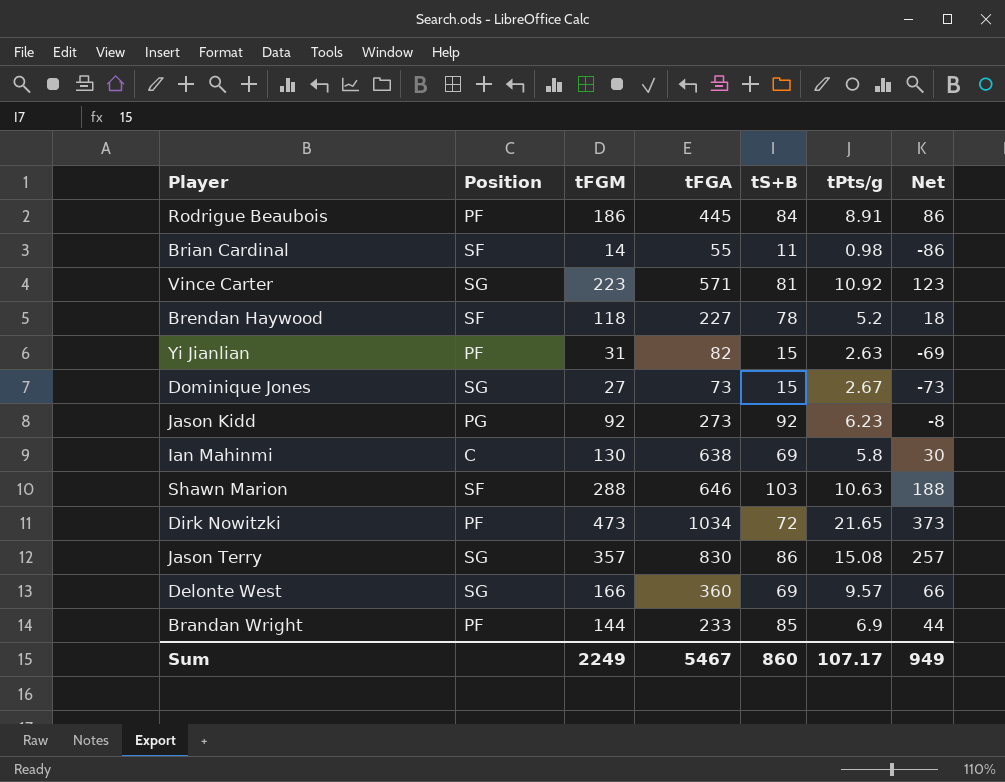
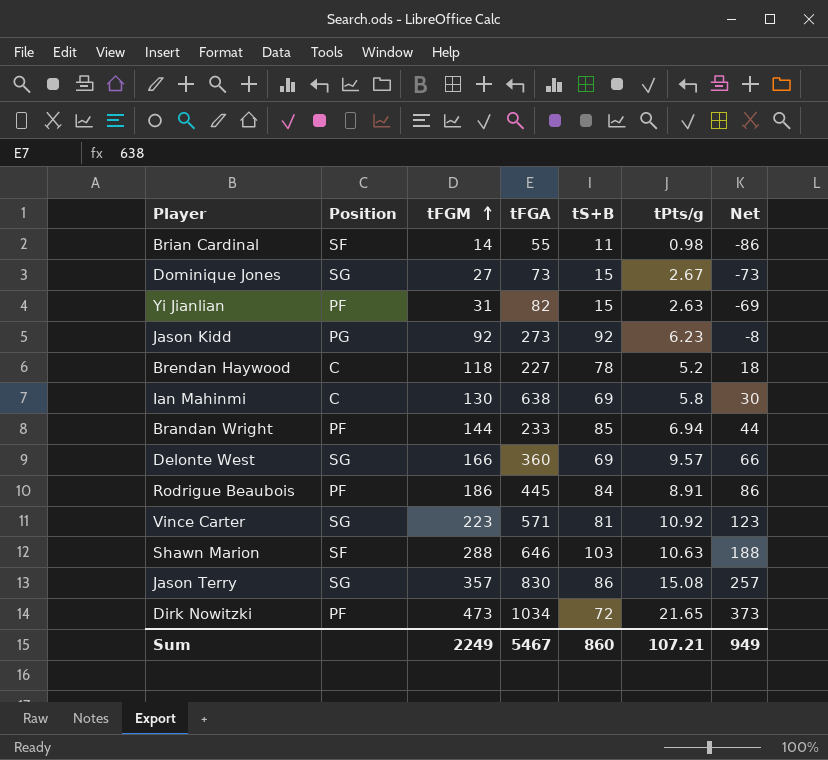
row order: none -> tFGM ascending
Brendan Haywood | Position: SF -> C
Brandan Wright | tPts/g: 6.9 -> 6.94
Sum | tPts/g: 107.17 -> 107.21

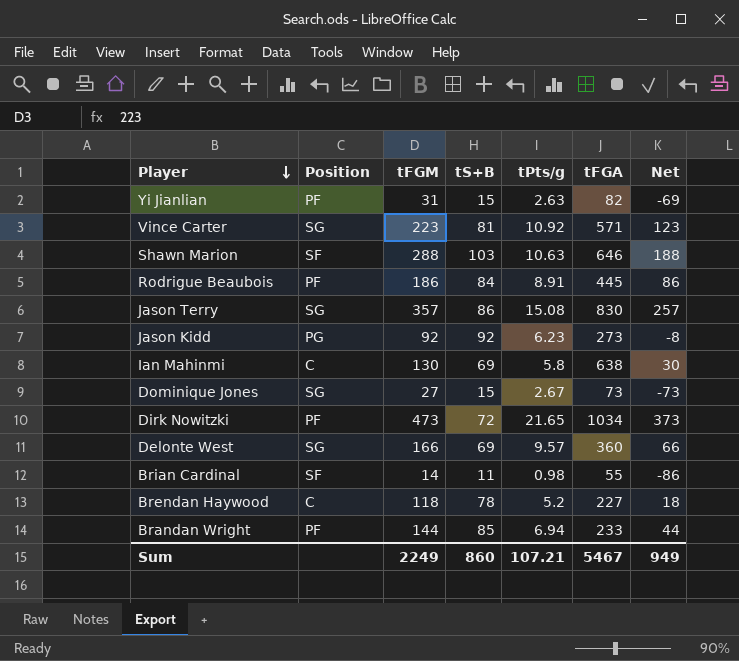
row order: tFGM ascending -> Player descending
column tFGA | position: 4 -> 6

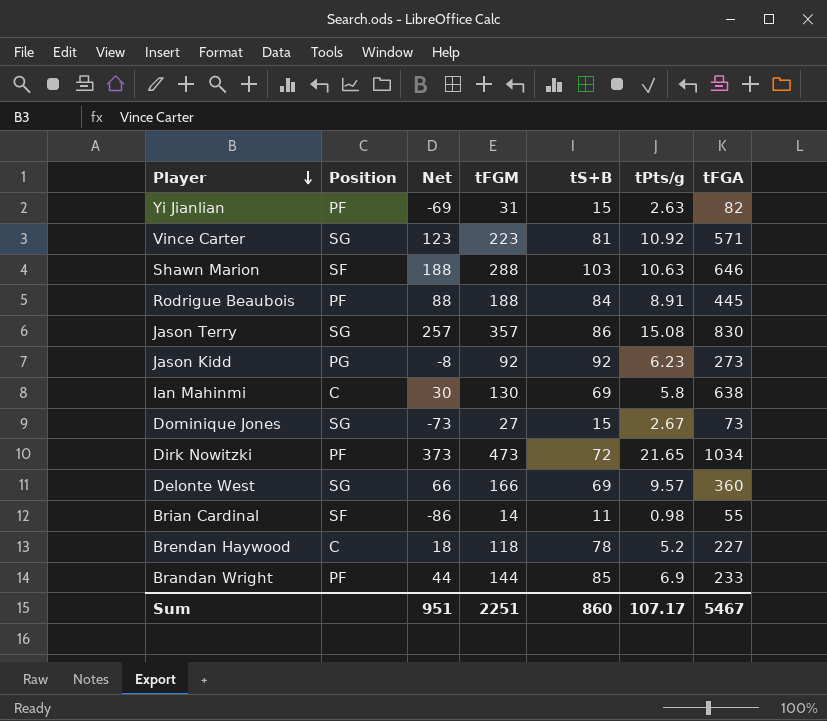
column Net | position: 7 -> 3
Rodrigue Beaubois | Net: 86 -> 88
Rodrigue Beaubois | tFGM: 186 -> 188
Brandan Wright | tPts/g: 6.94 -> 6.9
Sum | Net: 949 -> 951
Sum | tFGM: 2249 -> 2251
Sum | tPts/g: 107.21 -> 107.17

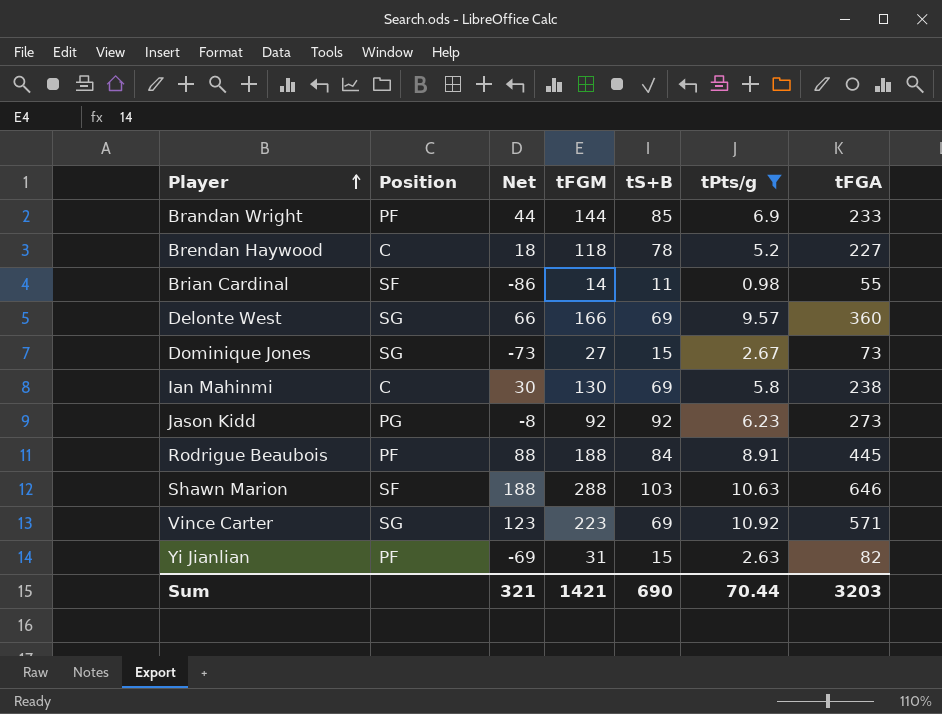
filter: none -> tPts/g <= 10.92
row order: Player descending -> Player ascending
Ian Mahinmi | tFGA: 638 -> 238
Vince Carter | tS+B: 81 -> 69
Sum | Net: 951 -> 321
Sum | tFGM: 2251 -> 1421
Sum | tS+B: 860 -> 690
Sum | tPts/g: 107.17 -> 70.44
Sum | tFGA: 5467 -> 3203

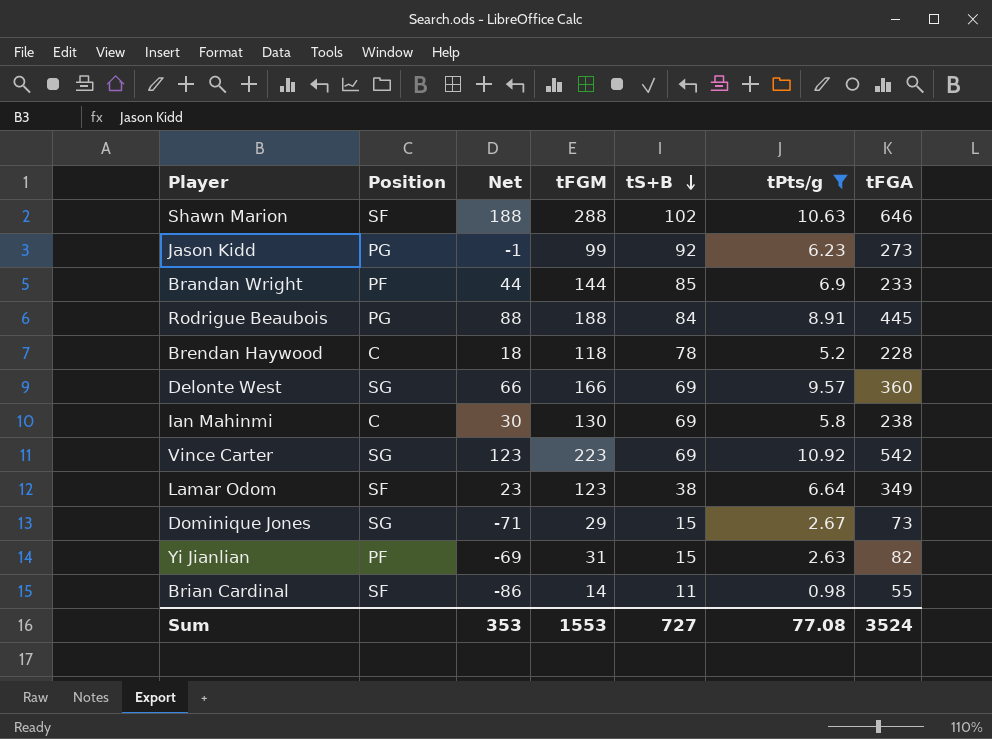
row order: Player ascending -> tS+B descending
Shawn Marion | tS+B: 103 -> 102
Jason Kidd | Net: -8 -> -1
Jason Kidd | tFGM: 92 -> 99
Rodrigue Beaubois | Position: PF -> PG
Brendan Haywood | tFGA: 227 -> 228
Vince Carter | tFGA: 571 -> 542
row Lamar Odom: none -> SF | 23 | 123 | 38 | 6.64 | 349
Dominique Jones | Net: -73 -> -71
Dominique Jones | tFGM: 27 -> 29
Sum | Net: 321 -> 353
Sum | tFGM: 1421 -> 1553
Sum | tS+B: 690 -> 727
Sum | tPts/g: 70.44 -> 77.08
Sum | tFGA: 3203 -> 3524

